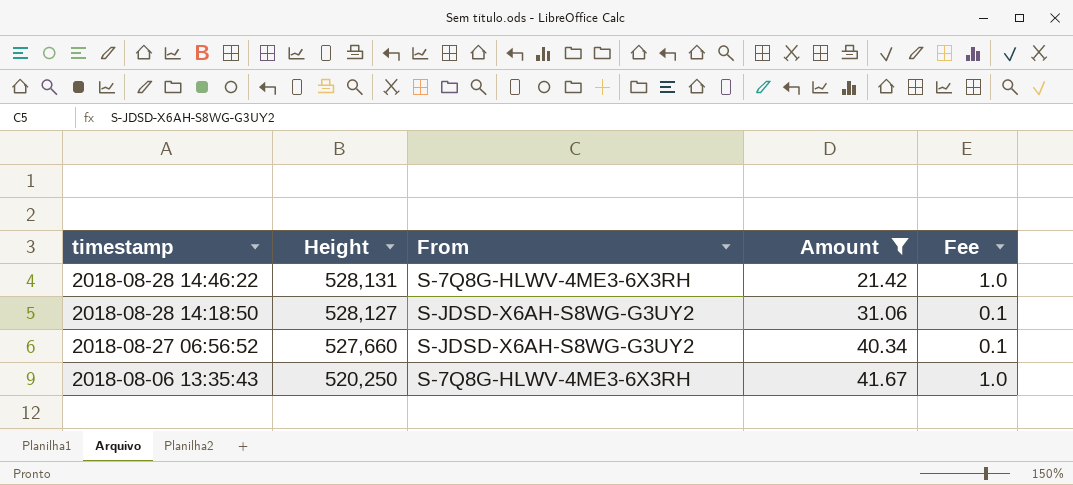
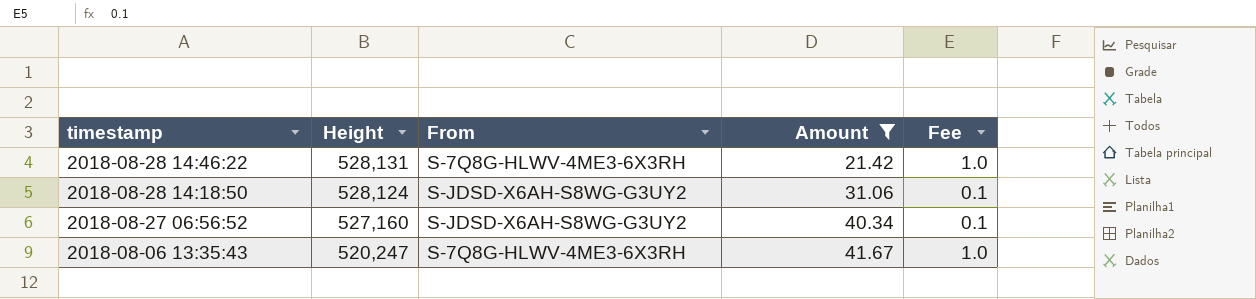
2018-08-28 14:18:50 | Height: 528,127 -> 528,124
2018-08-27 06:56:52 | Height: 527,660 -> 527,160
2018-08-06 13:35:43 | Height: 520,250 -> 520,247

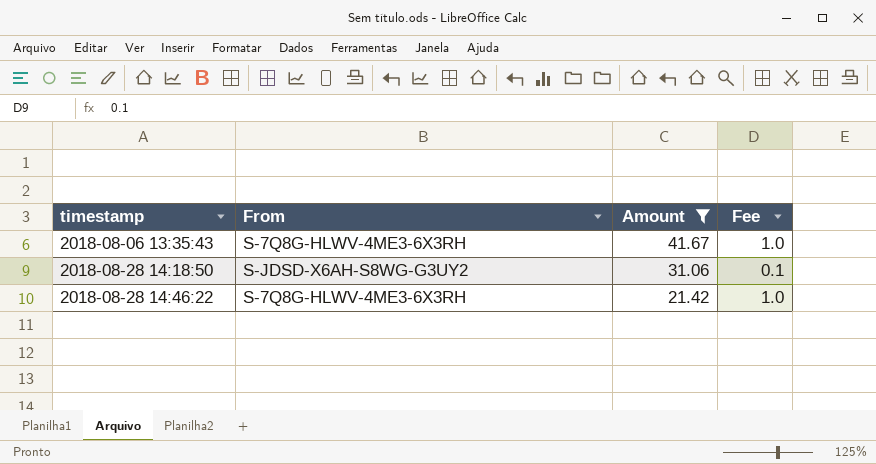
row order: timestamp descending -> timestamp ascending
column Height | position: 2 -> none
row 2018-08-27 06:56:52: 527,160 | S-JDSD-X6AH-S8WG-G3UY2 | 40.34 | 0.1 -> none

